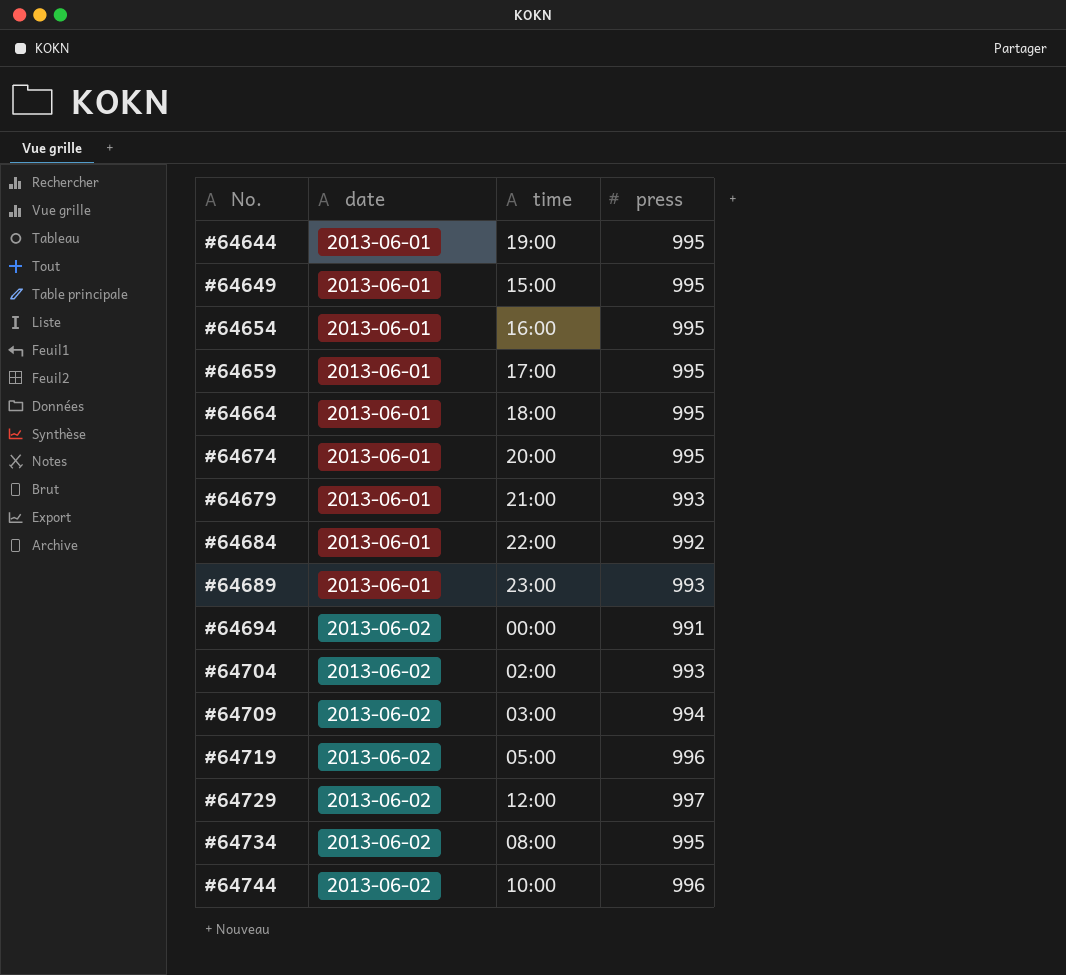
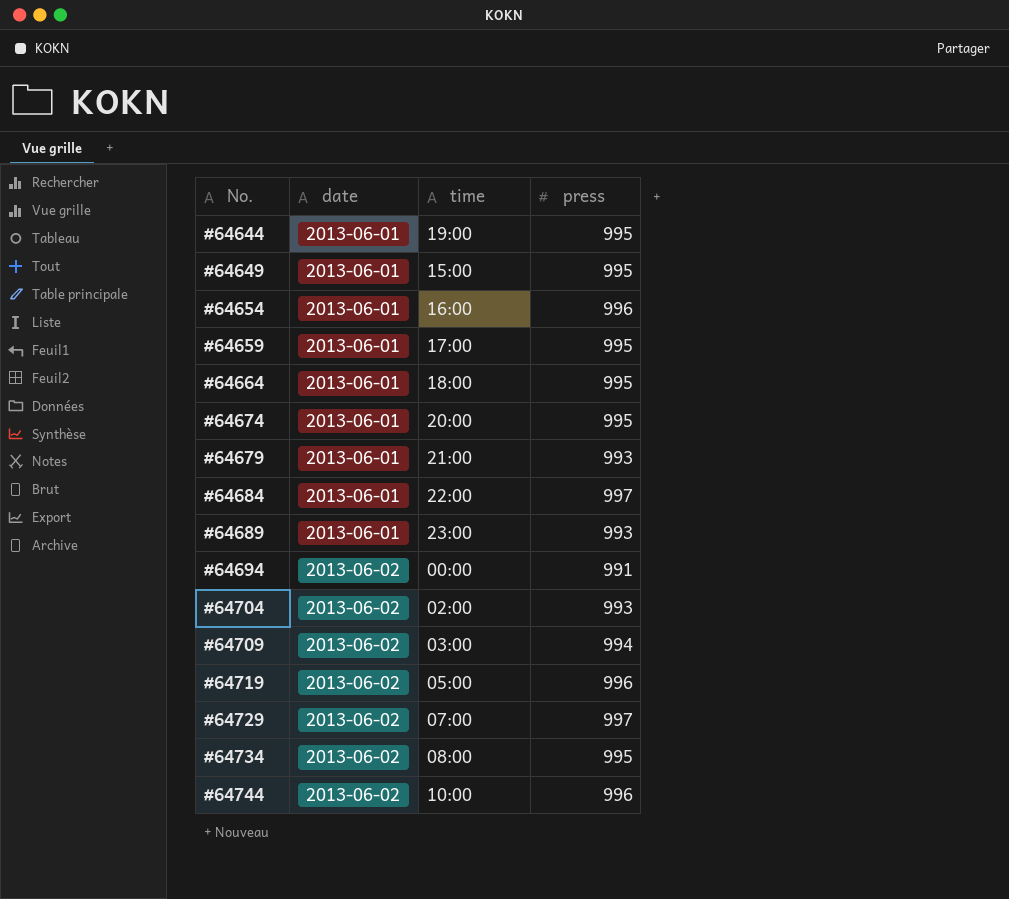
#64654 | press: 995 -> 996
#64684 | press: 992 -> 997
#64729 | time: 12:00 -> 07:00

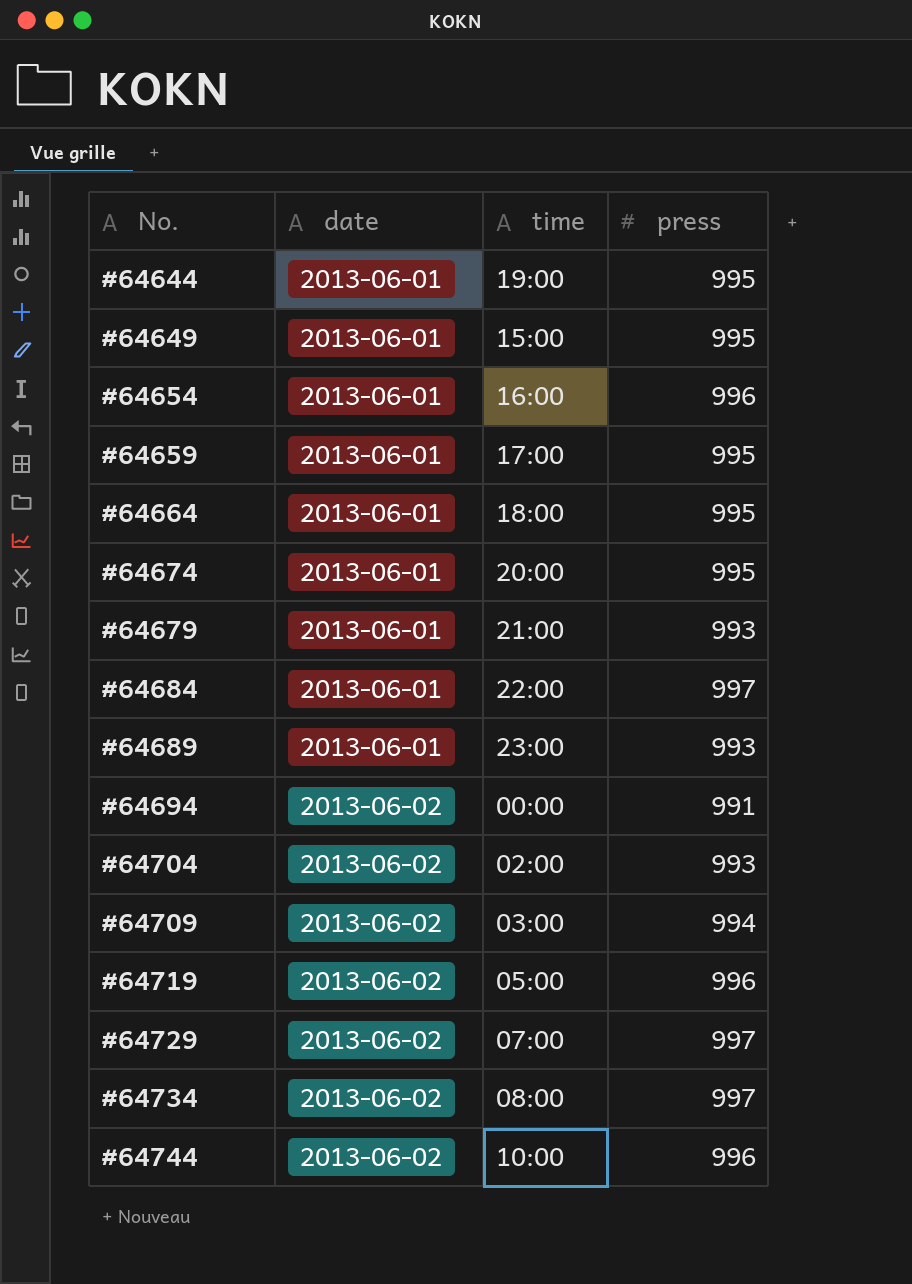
#64734 | press: 995 -> 997

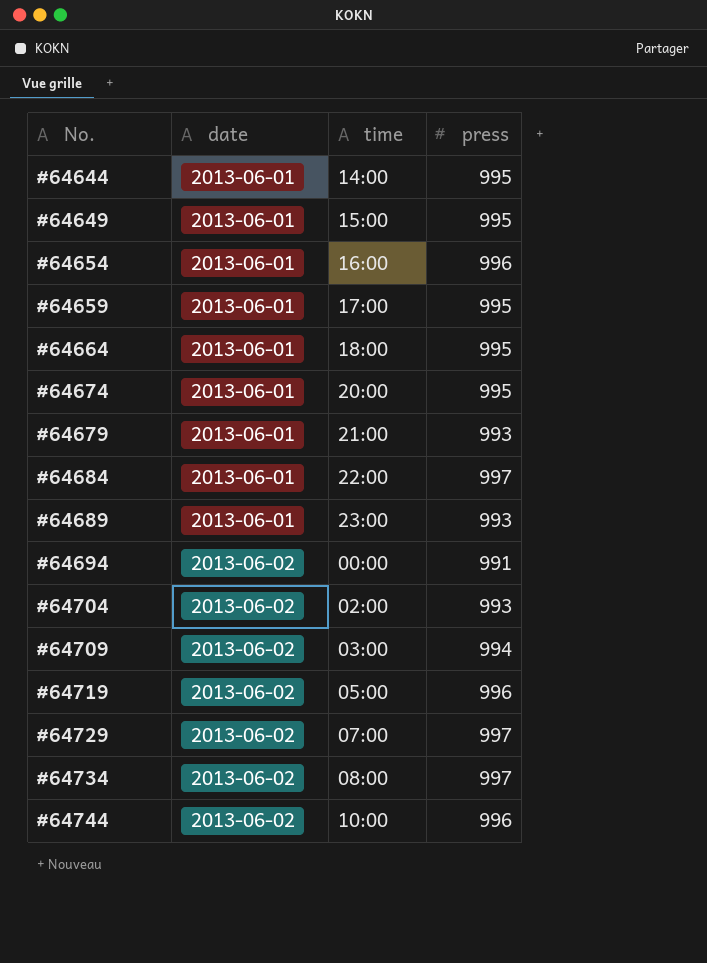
#64644 | time: 19:00 -> 14:00

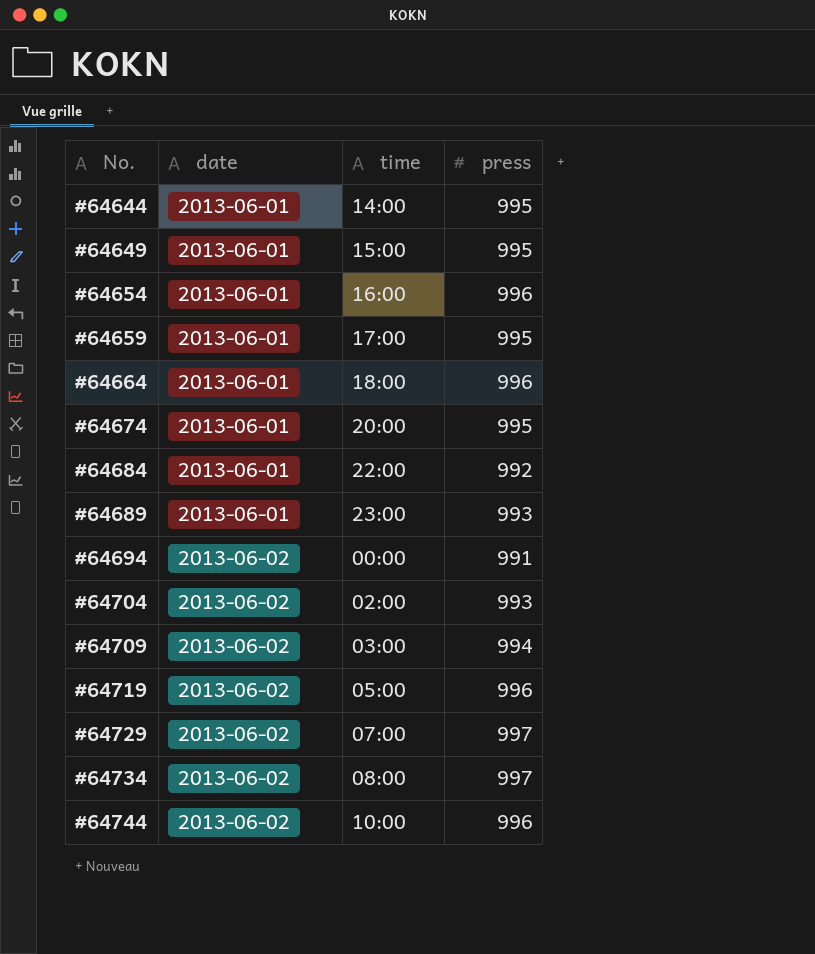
row #64679: 2013-06-01 | 21:00 | 993 -> none
#64664 | press: 995 -> 996
#64684 | press: 997 -> 992

